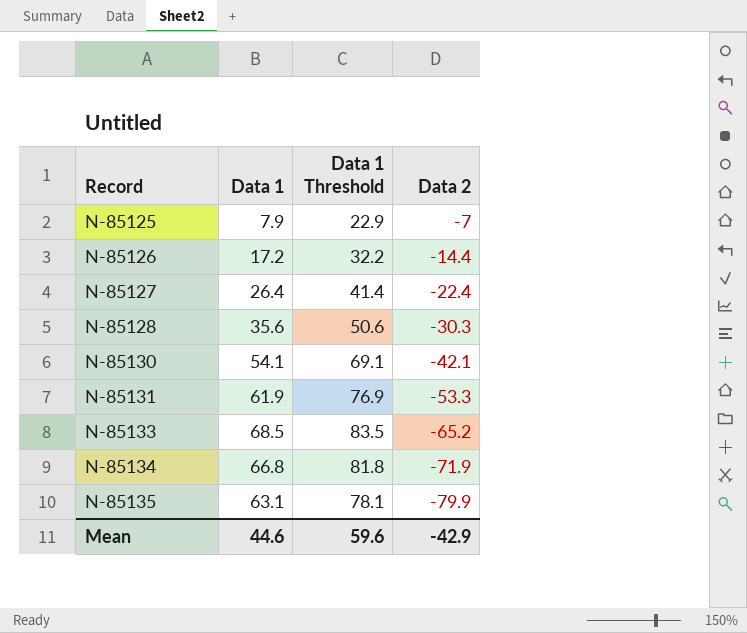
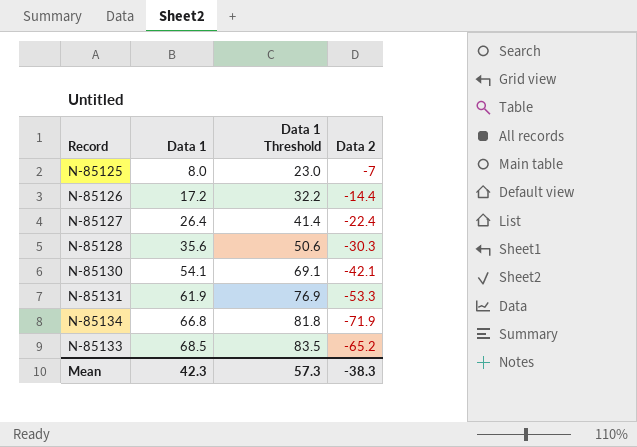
row order: Record ascending -> Data 1 ascending
row N-85135: 63.1 | 78.1 | -79.9 -> none
N-85125 | Data 1: 7.9 -> 8.0
N-85125 | Data 1 Threshold: 22.9 -> 23.0
Mean | Data 1: 44.6 -> 42.3
Mean | Data 1 Threshold: 59.6 -> 57.3
Mean | Data 2: -42.9 -> -38.3

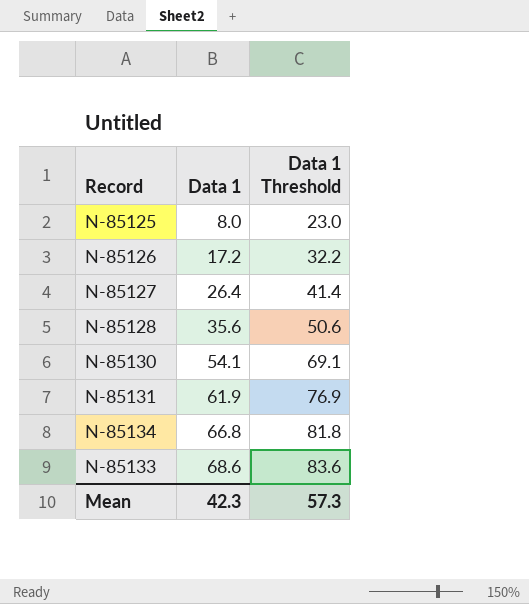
column Data 2 | position: 4 -> none
N-85133 | Data 1: 68.5 -> 68.6
N-85133 | Data 1 Threshold: 83.5 -> 83.6

